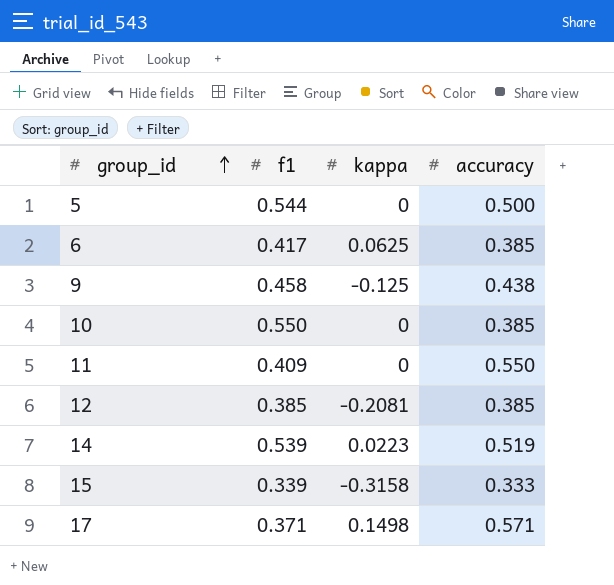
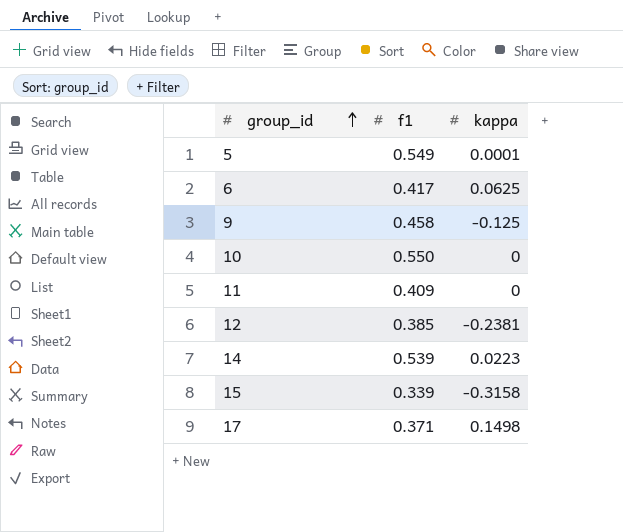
column accuracy | position: 4 -> none
5 | f1: 0.544 -> 0.549
5 | kappa: 0 -> 0.0001
12 | kappa: -0.2081 -> -0.2381

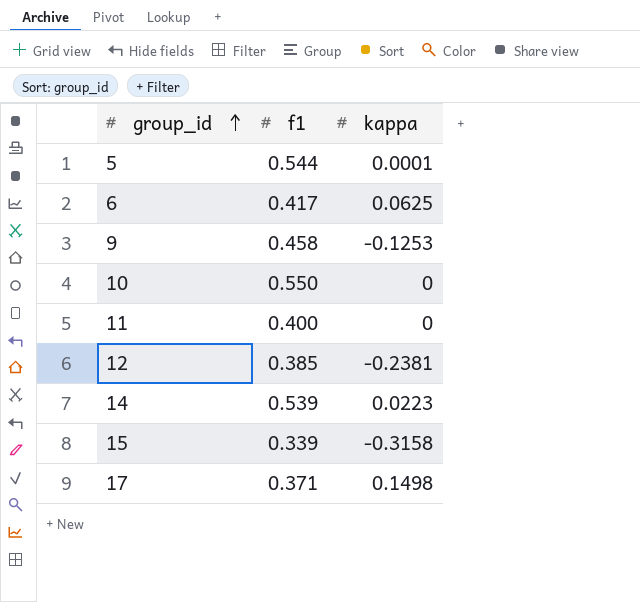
5 | f1: 0.549 -> 0.544
9 | kappa: -0.125 -> -0.1253
11 | f1: 0.409 -> 0.400

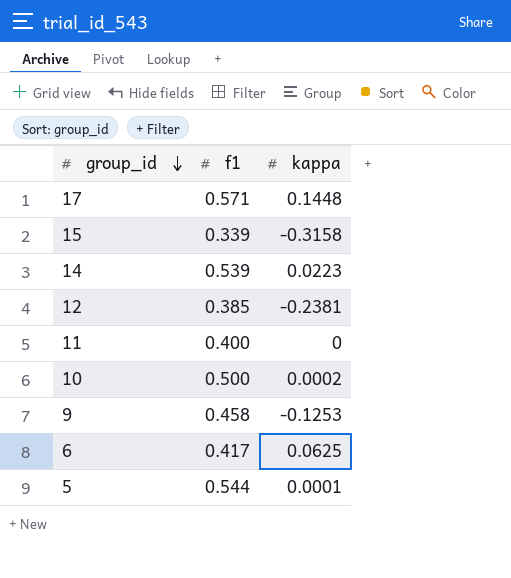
row order: group_id ascending -> group_id descending
17 | f1: 0.371 -> 0.571
17 | kappa: 0.1498 -> 0.1448
10 | f1: 0.550 -> 0.500
10 | kappa: 0 -> 0.0002

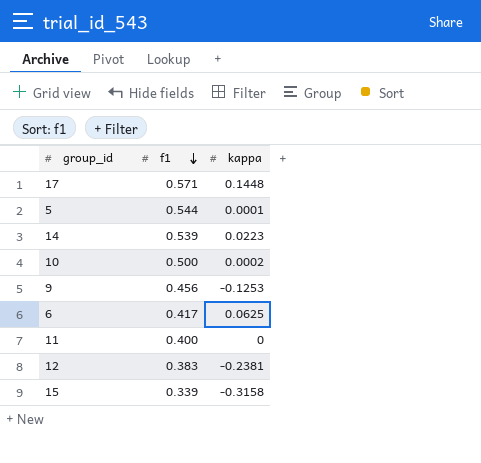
row order: group_id descending -> f1 descending
9 | f1: 0.458 -> 0.456
12 | f1: 0.385 -> 0.383

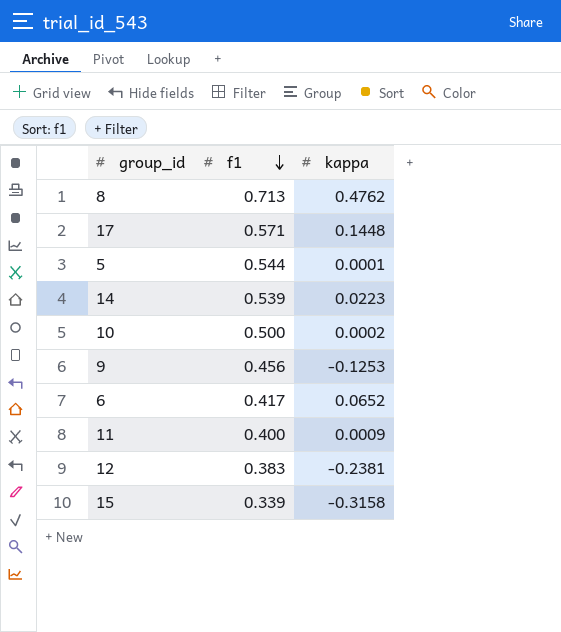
row 8: none -> 0.713 | 0.4762
6 | kappa: 0.0625 -> 0.0652
11 | kappa: 0 -> 0.0009

